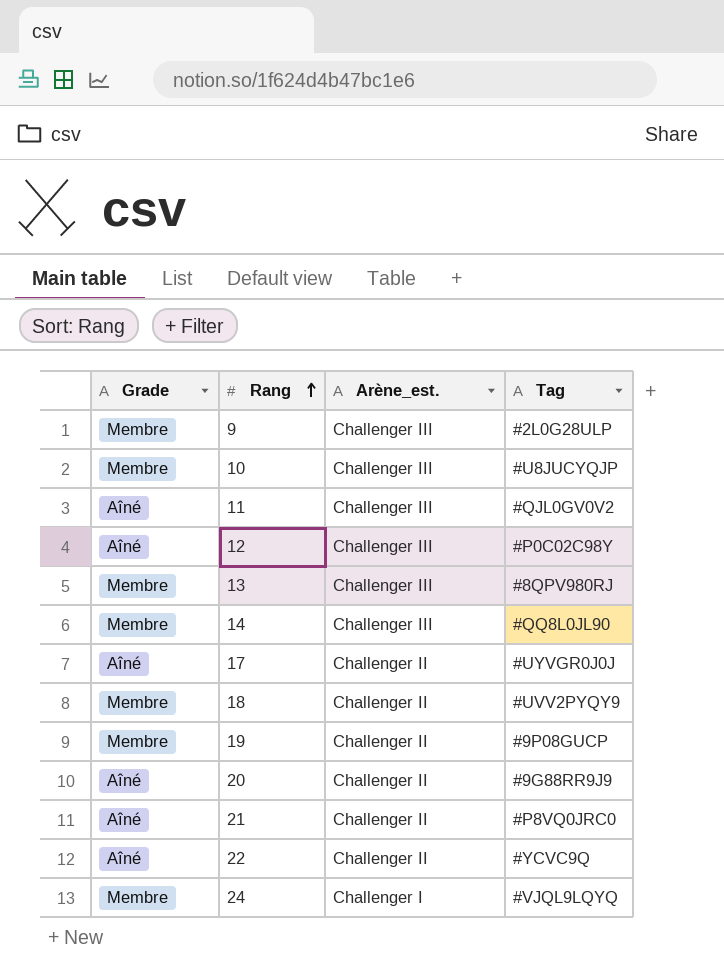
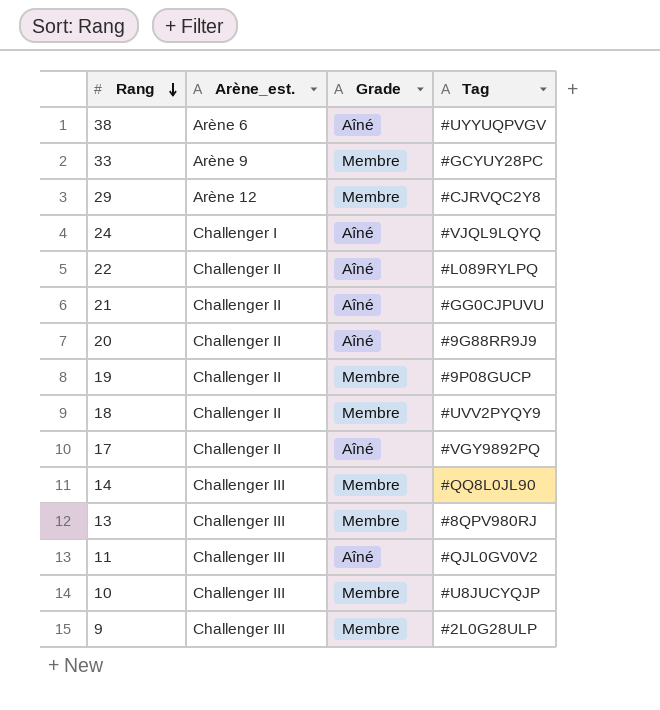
row order: Rang ascending -> Rang descending
column Grade | position: 1 -> 3
row 12: Aîné | Challenger III | #P0C02C98Y -> none
row 38: none -> Arène 6 | Aîné | #UYYUQPVGV
row 33: none -> Arène 9 | Membre | #GCYUY28PC
row 29: none -> Arène 12 | Membre | #CJRVQC2Y8
24 | Grade: Membre -> Aîné
22 | Tag: #YCVC9Q -> #L089RYLPQ
21 | Tag: #P8VQ0JRC0 -> #GG0CJPUVU
17 | Tag: #UYVGR0J0J -> #VGY9892PQ

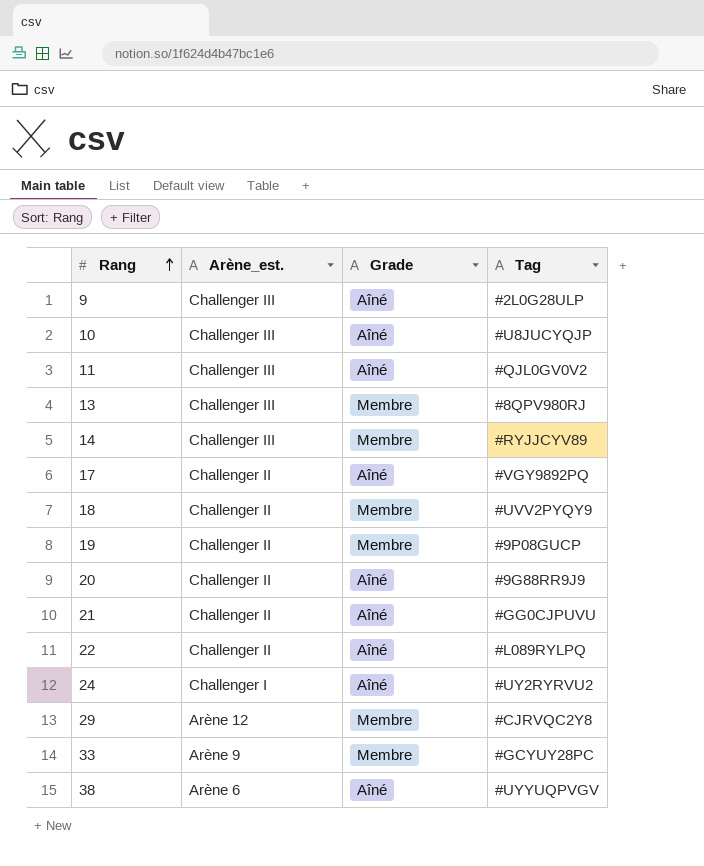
row order: Rang descending -> Rang ascending
9 | Grade: Membre -> Aîné
10 | Grade: Membre -> Aîné
14 | Tag: #QQ8L0JL90 -> #RYJJCYV89
24 | Tag: #VJQL9LQYQ -> #UY2RYRVU2

